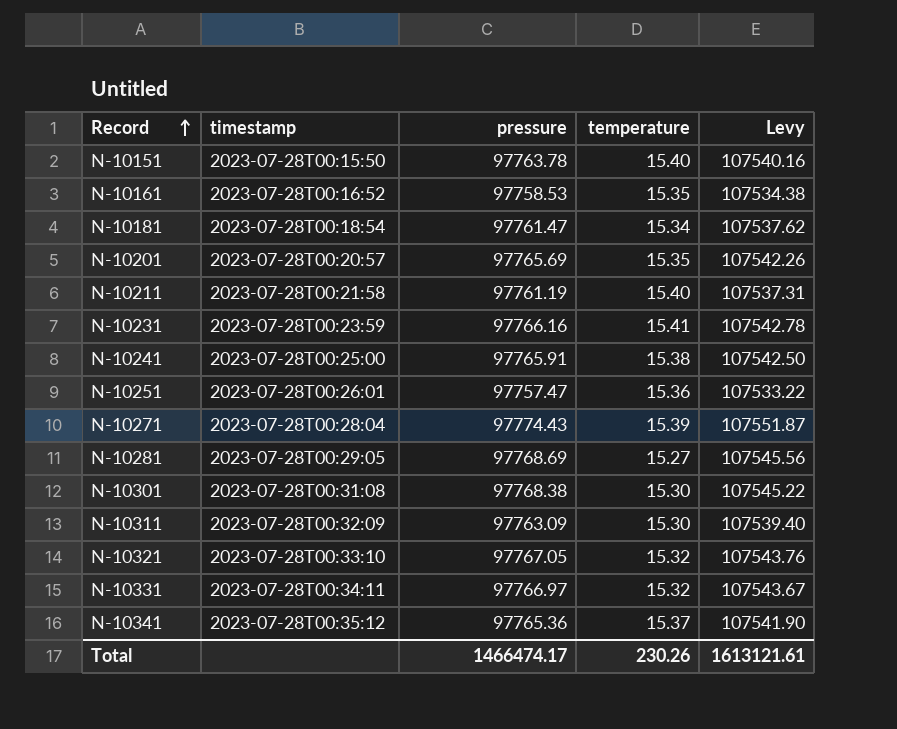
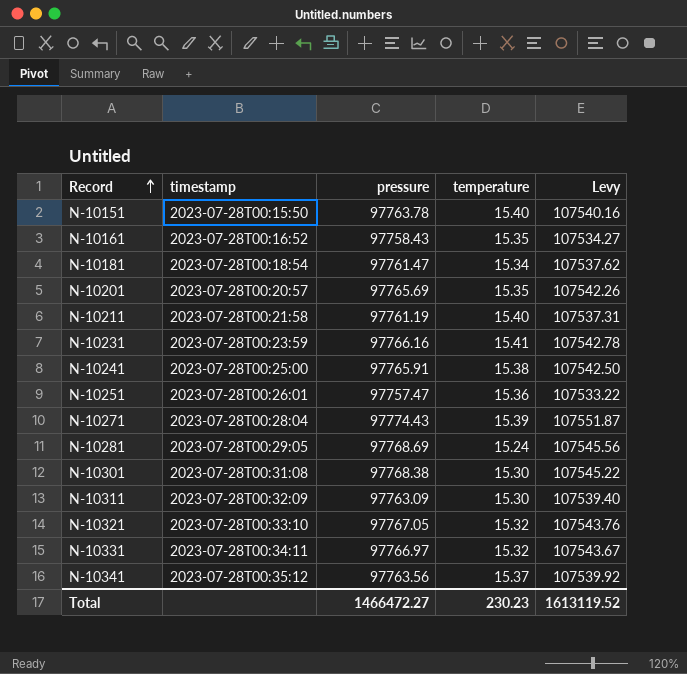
N-10161 | pressure: 97758.53 -> 97758.43
N-10161 | Levy: 107534.38 -> 107534.27
N-10281 | temperature: 15.27 -> 15.24
N-10341 | pressure: 97765.36 -> 97763.56
N-10341 | Levy: 107541.90 -> 107539.92
Total | pressure: 1466474.17 -> 1466472.27
Total | temperature: 230.26 -> 230.23
Total | Levy: 1613121.61 -> 1613119.52

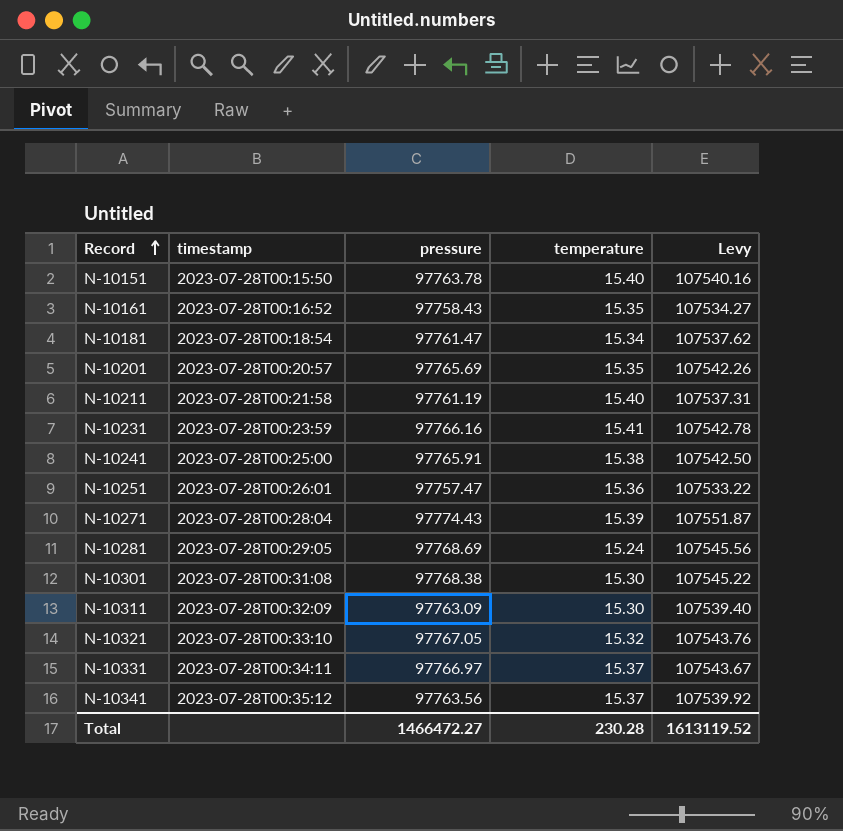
N-10331 | temperature: 15.32 -> 15.37
Total | temperature: 230.23 -> 230.28

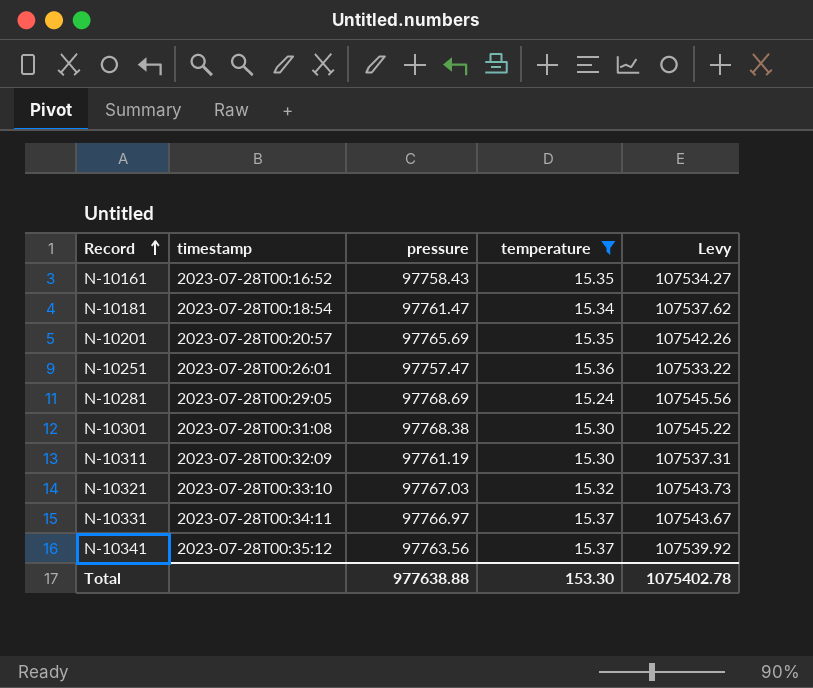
filter: none -> temperature <= 15.37
N-10311 | pressure: 97763.09 -> 97761.19
N-10311 | Levy: 107539.40 -> 107537.31
N-10321 | pressure: 97767.05 -> 97767.03
N-10321 | Levy: 107543.76 -> 107543.73
Total | pressure: 1466472.27 -> 977638.88
Total | temperature: 230.28 -> 153.30
Total | Levy: 1613119.52 -> 1075402.78

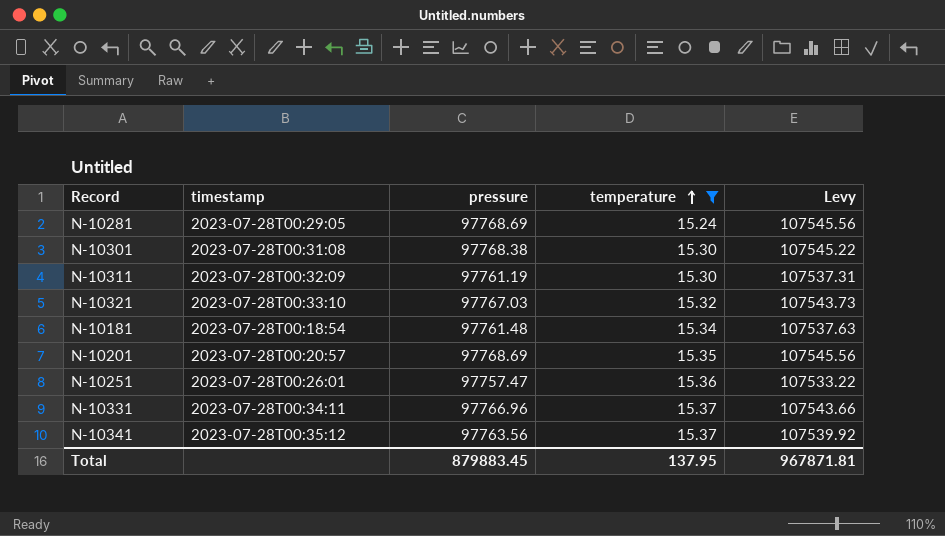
row order: Record ascending -> temperature ascending
row N-10161: 2023-07-28T00:16:52 | 97758.43 | 15.35 | 107534.27 -> none
N-10181 | pressure: 97761.47 -> 97761.48
N-10181 | Levy: 107537.62 -> 107537.63
N-10201 | pressure: 97765.69 -> 97768.69
N-10201 | Levy: 107542.26 -> 107545.56
N-10331 | pressure: 97766.97 -> 97766.96
N-10331 | Levy: 107543.67 -> 107543.66
Total | pressure: 977638.88 -> 879883.45
Total | temperature: 153.30 -> 137.95
Total | Levy: 1075402.78 -> 967871.81

